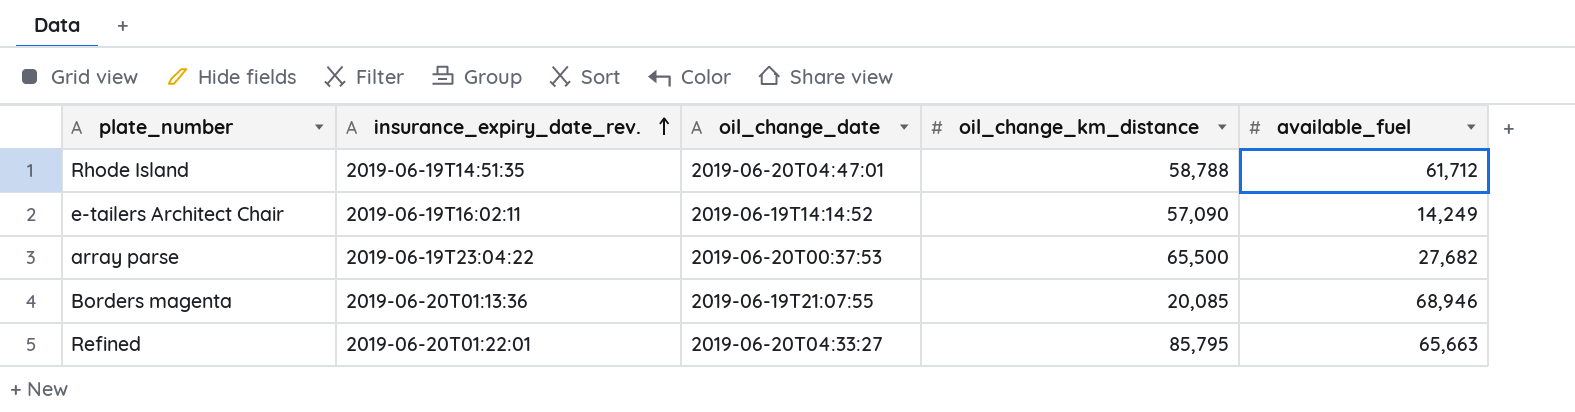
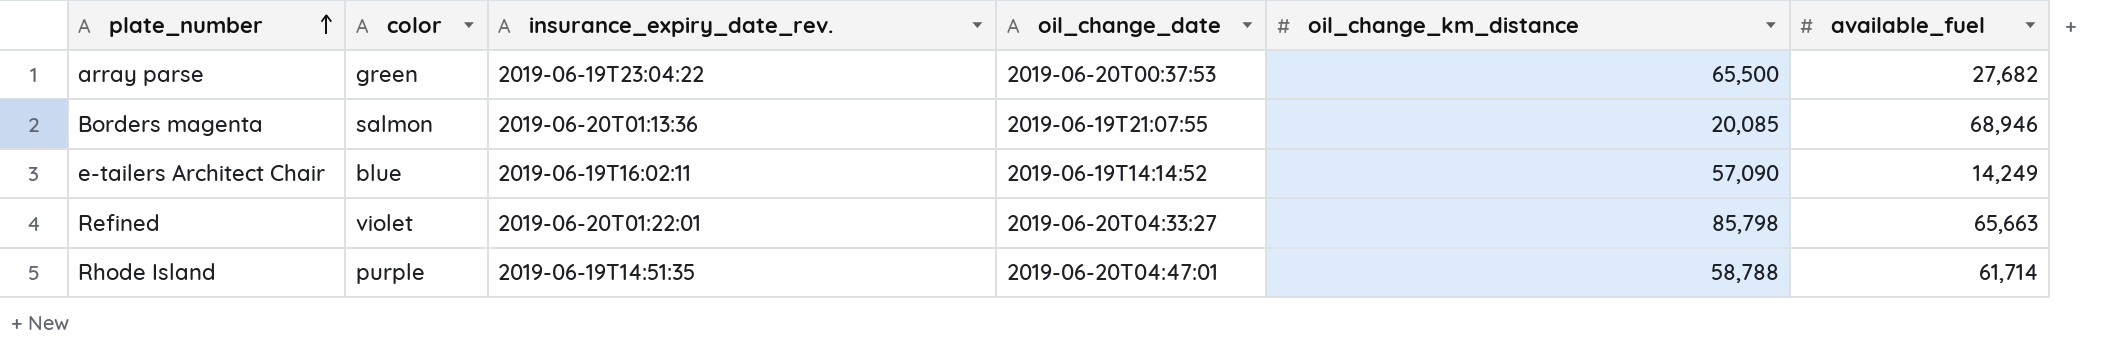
row order: insurance_expiry_date_rev. ascending -> plate_number ascending
column color | position: none -> 2
Refined | oil_change_km_distance: 85,795 -> 85,798
Rhode Island | available_fuel: 61,712 -> 61,714

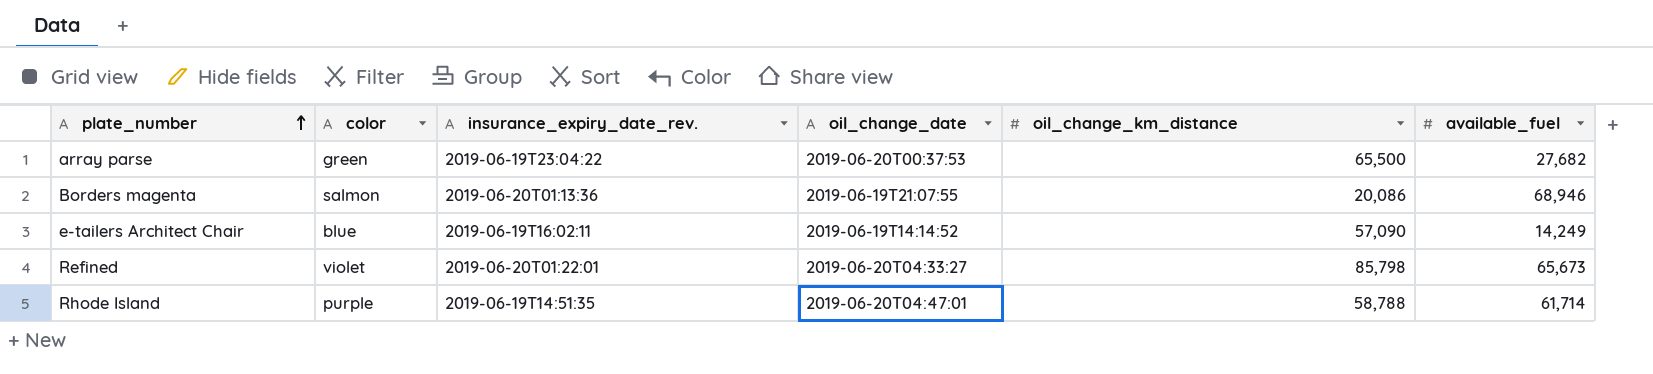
Borders magenta | oil_change_km_distance: 20,085 -> 20,086
Refined | available_fuel: 65,663 -> 65,673

